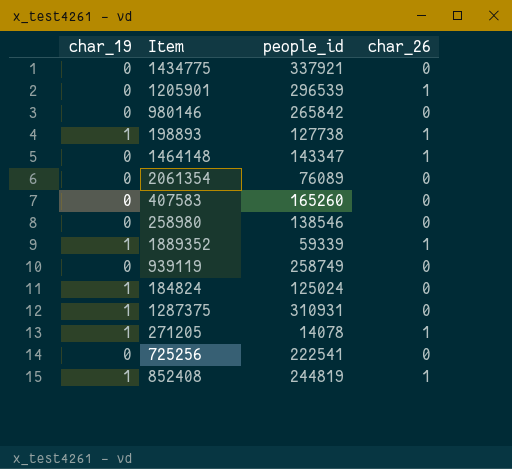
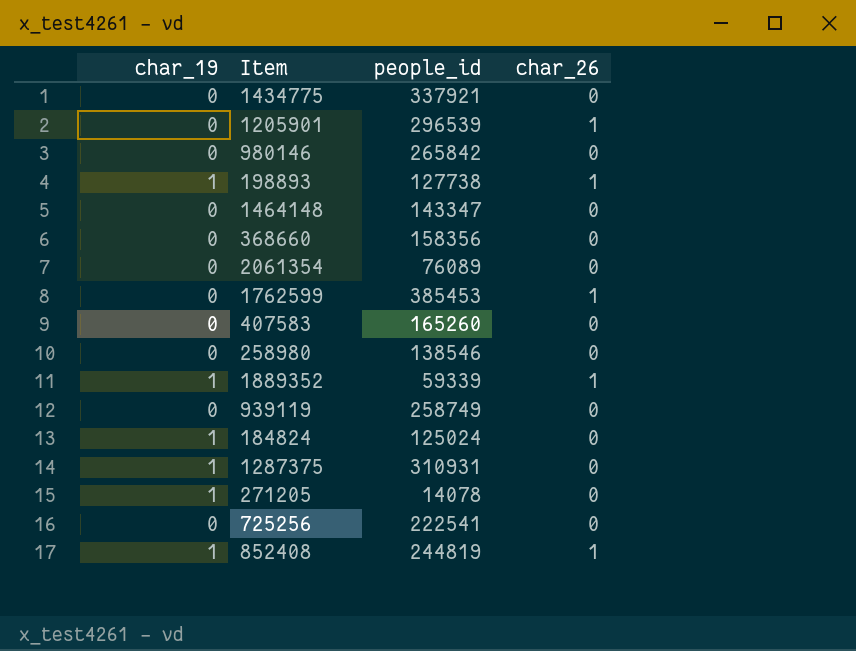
1464148 | char_26: 1 -> 0
row 368660: none -> 0 | 158356 | 0
row 1762599: none -> 0 | 385453 | 1
271205 | char_26: 1 -> 0

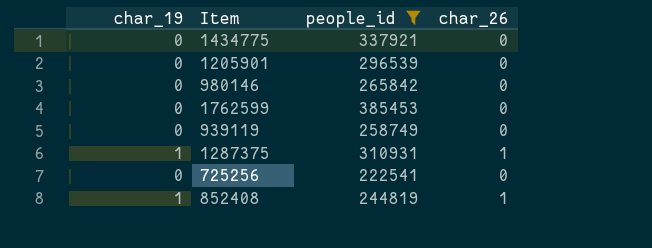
filter: none -> people_id >= 222541
1205901 | char_26: 1 -> 0
1762599 | char_26: 1 -> 0
1287375 | char_26: 0 -> 1

